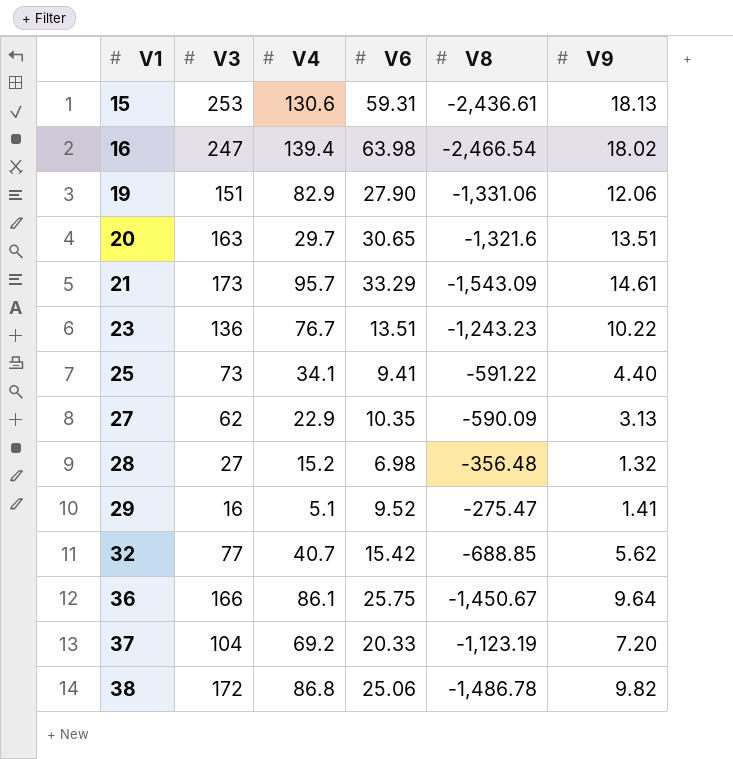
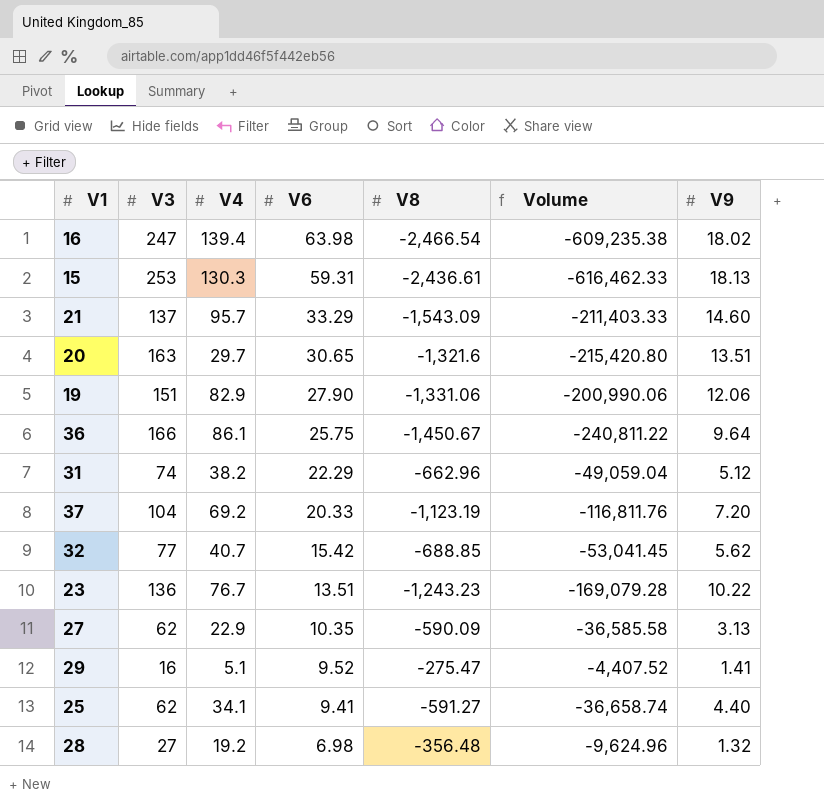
row order: V1 ascending -> V6 descending
column Volume | formula: none -> [V3] * [V8]
row 38: 172 | 86.8 | 25.06 | -1,486.78 | 9.82 -> none
15 | V4: 130.6 -> 130.3
21 | V3: 173 -> 137
21 | V9: 14.61 -> 14.60
row 31: none -> 74 | 38.2 | 22.29 | -662.96 | -49,059.04 | 5.12
25 | V3: 73 -> 62
25 | V8: -591.22 -> -591.27
28 | V4: 15.2 -> 19.2

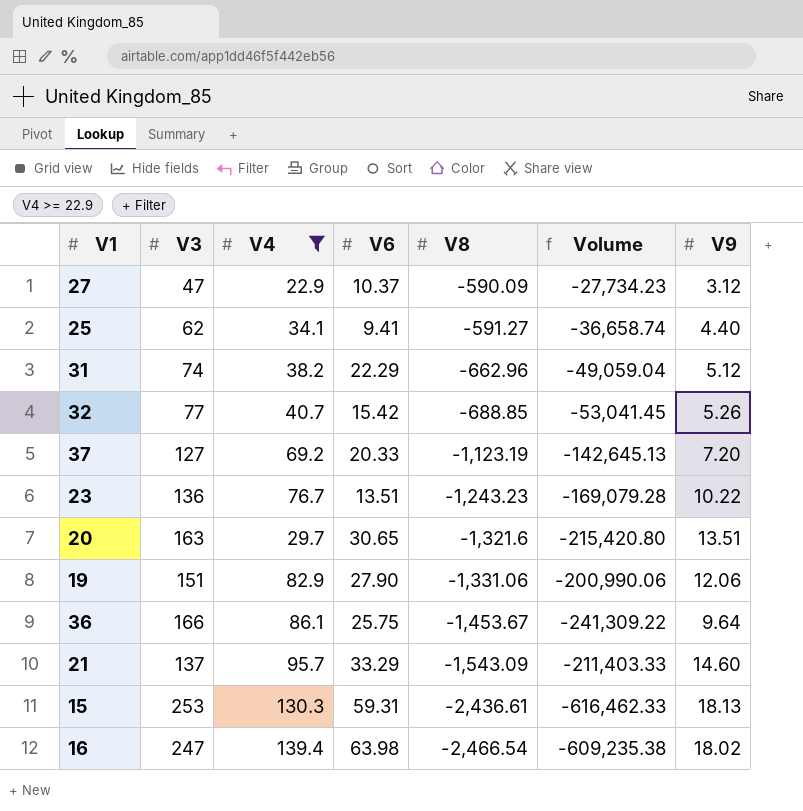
filter: none -> V4 >= 22.9
row order: V6 descending -> V8 descending
27 | V3: 62 -> 47
27 | V6: 10.35 -> 10.37
27 | Volume: -36,585.58 -> -27,734.23
27 | V9: 3.13 -> 3.12
32 | V9: 5.62 -> 5.26
37 | V3: 104 -> 127
37 | Volume: -116,811.76 -> -142,645.13
36 | V8: -1,450.67 -> -1,453.67
36 | Volume: -240,811.22 -> -241,309.22

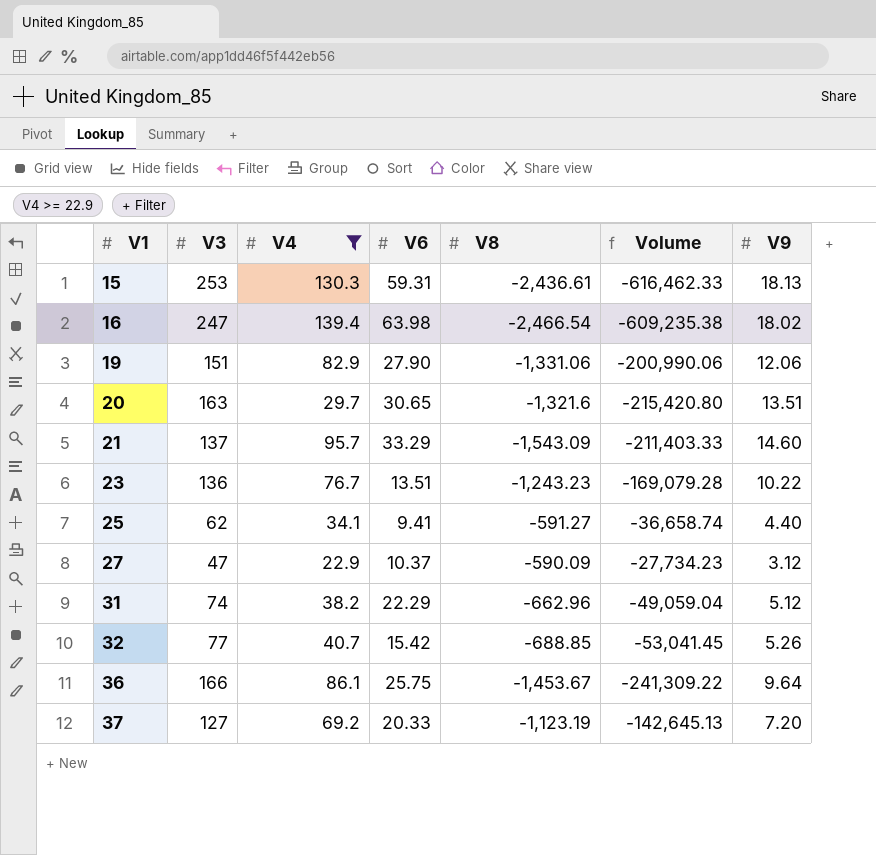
row order: V8 descending -> V1 ascending

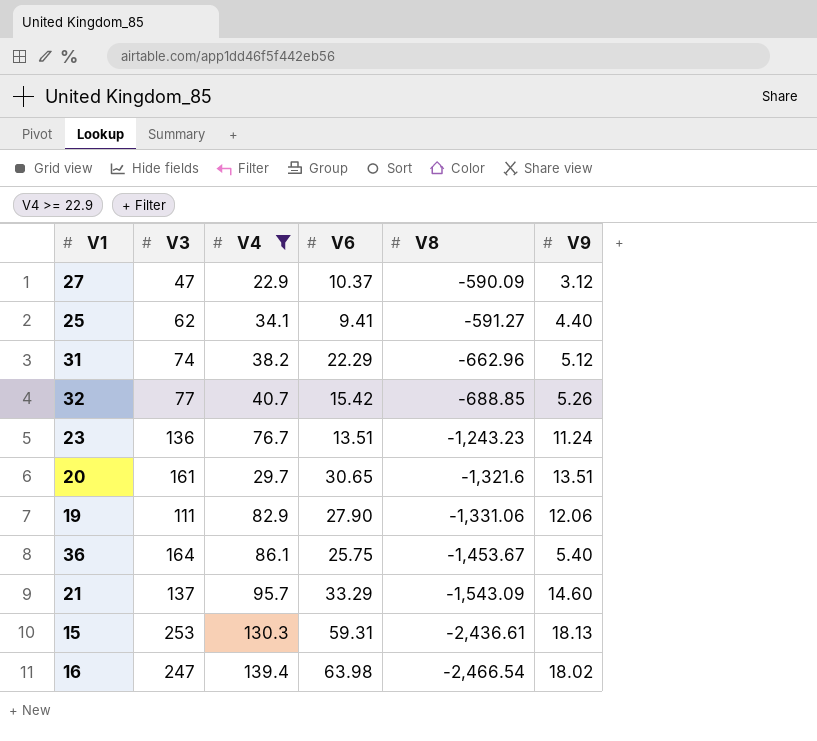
row order: V1 ascending -> V8 descending
column Volume | formula: [V3] * [V8] -> none
row 37: 127 | 69.2 | 20.33 | -1,123.19 | -142,645.13 | 7.20 -> none
23 | V9: 10.22 -> 11.24
20 | V3: 163 -> 161
19 | V3: 151 -> 111
36 | V3: 166 -> 164
36 | V9: 9.64 -> 5.40

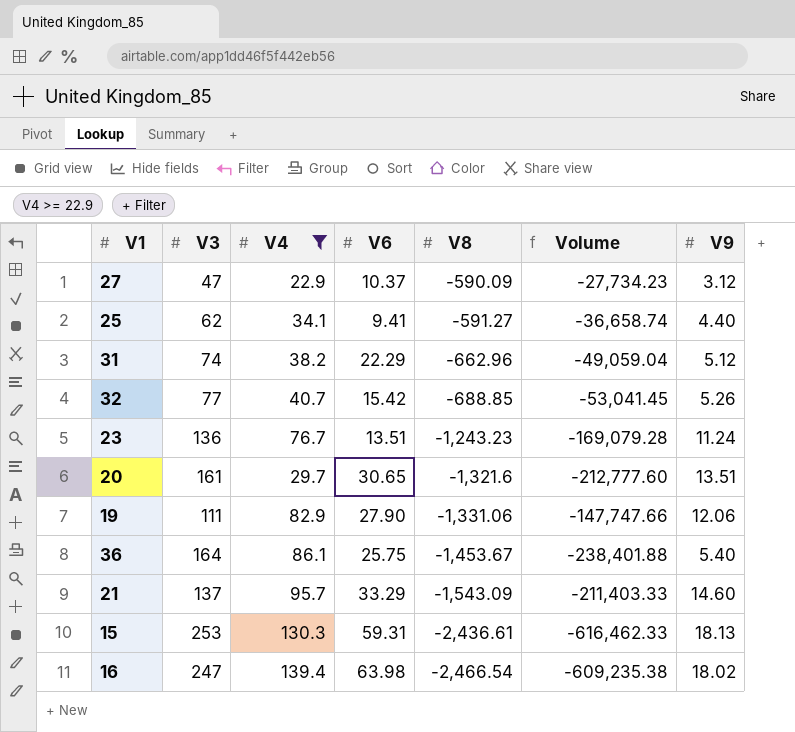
column Volume | formula: none -> [V3] * [V8]

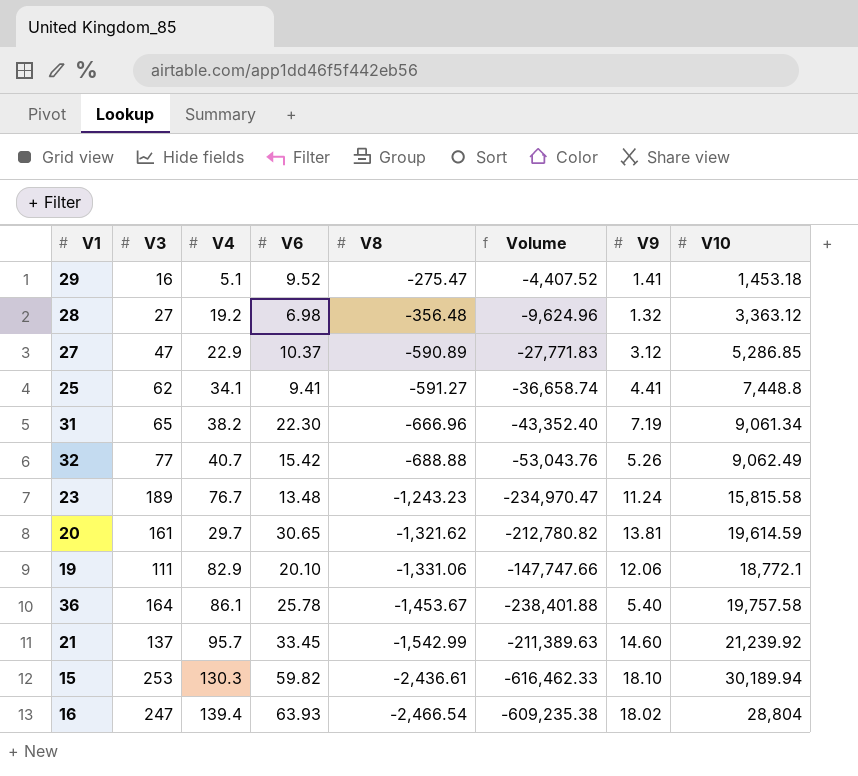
filter: V4 >= 22.9 -> none
column V10 | position: none -> 8
27 | V8: -590.09 -> -590.89
27 | Volume: -27,734.23 -> -27,771.83
25 | V9: 4.40 -> 4.41
31 | V3: 74 -> 65
31 | V6: 22.29 -> 22.30
31 | V8: -662.96 -> -666.96
31 | Volume: -49,059.04 -> -43,352.40
31 | V9: 5.12 -> 7.19
32 | V8: -688.85 -> -688.88
32 | Volume: -53,041.45 -> -53,043.76
23 | V3: 136 -> 189
23 | V6: 13.51 -> 13.48
23 | Volume: -169,079.28 -> -234,970.47
20 | V8: -1,321.6 -> -1,321.62
20 | Volume: -212,777.60 -> -212,780.82
20 | V9: 13.51 -> 13.81
19 | V6: 27.90 -> 20.10
36 | V6: 25.75 -> 25.78
21 | V6: 33.29 -> 33.45
21 | V8: -1,543.09 -> -1,542.99
21 | Volume: -211,403.33 -> -211,389.63
15 | V6: 59.31 -> 59.82
15 | V9: 18.13 -> 18.10
16 | V6: 63.98 -> 63.93

